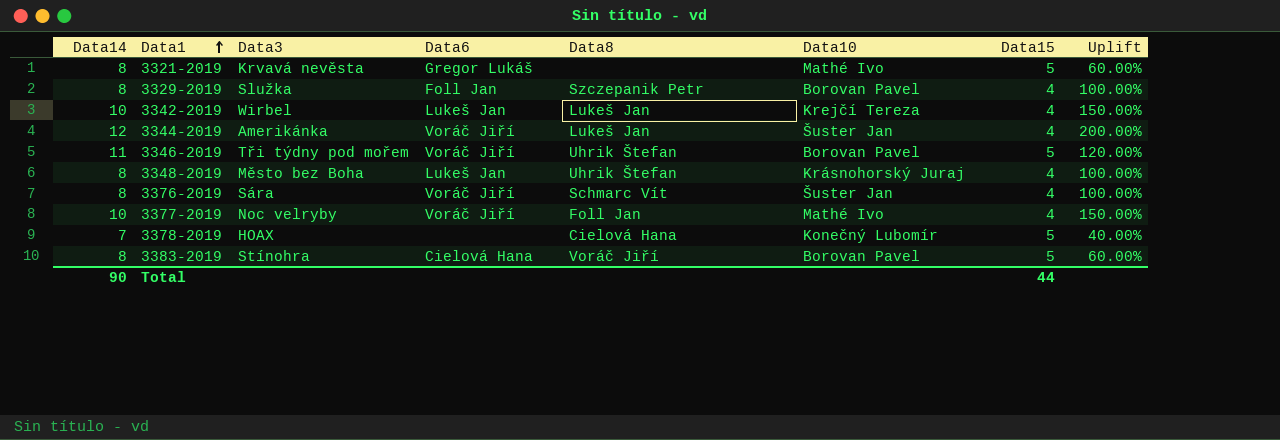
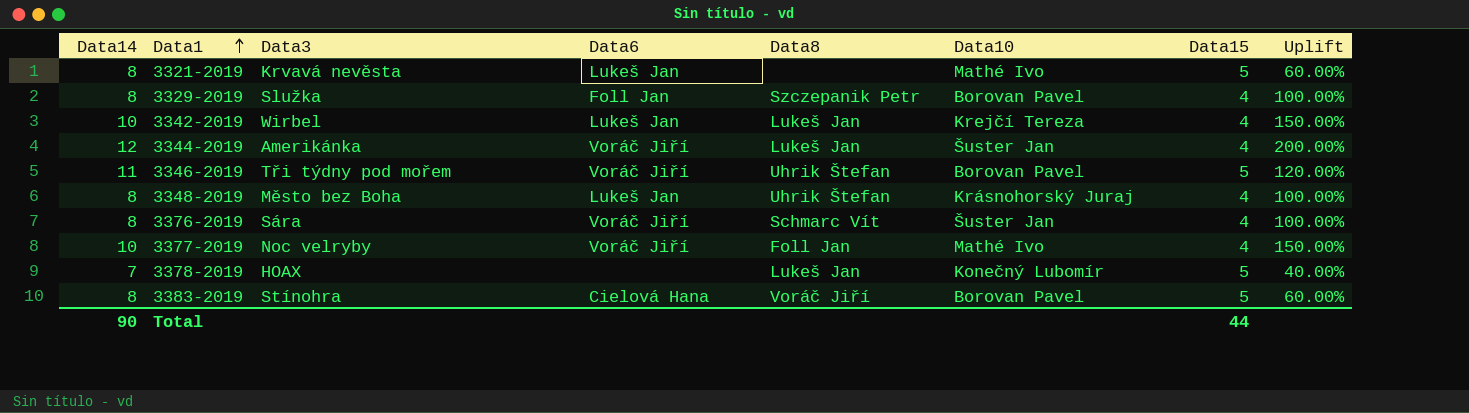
3321-2019 | Data6: Gregor Lukáš -> Lukeš Jan
3378-2019 | Data8: Cielová Hana -> Lukeš Jan

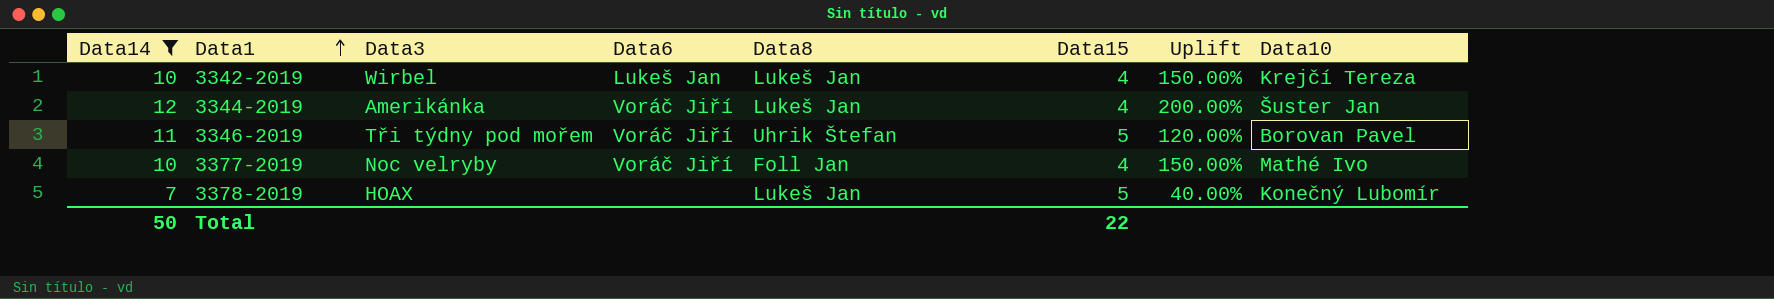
filter: none -> Data14 != 8
column Data10 | position: 6 -> 8
Total | Data14: 90 -> 50
Total | Data15: 44 -> 22

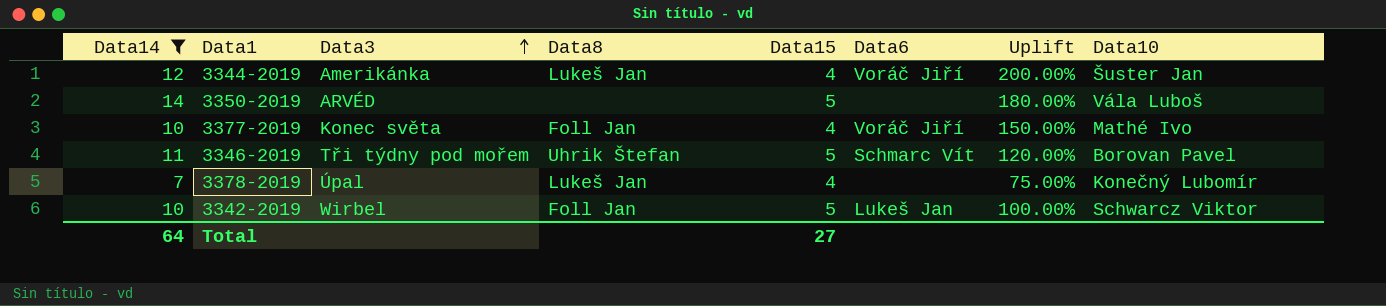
row order: Data1 ascending -> Data3 ascending
column Data6 | position: 4 -> 6
row 3350-2019: none -> 14 | ARVÉD | none | 5 | none | 180.00% | Vála Luboš
3377-2019 | Data3: Noc velryby -> Konec světa
3346-2019 | Data6: Voráč Jiří -> Schmarc Vít
3378-2019 | Data3: HOAX -> Úpal
3378-2019 | Data15: 5 -> 4
3378-2019 | Uplift: 40.00% -> 75.00%
3342-2019 | Data8: Lukeš Jan -> Foll Jan
3342-2019 | Data15: 4 -> 5
3342-2019 | Uplift: 150.00% -> 100.00%
3342-2019 | Data10: Krejčí Tereza -> Schwarcz Viktor
Total | Data14: 50 -> 64
Total | Data15: 22 -> 27

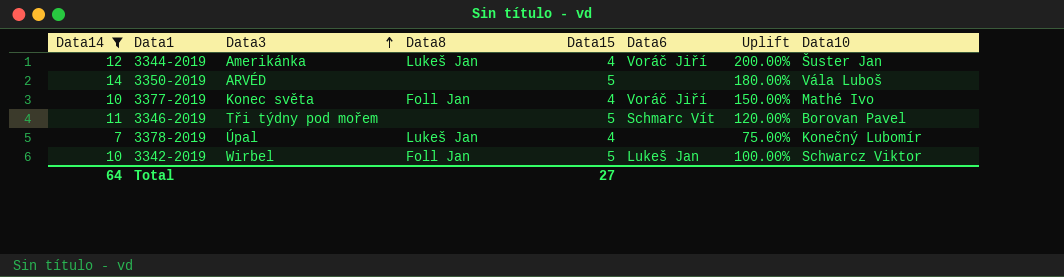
3346-2019 | Data8: Uhrik Štefan -> none

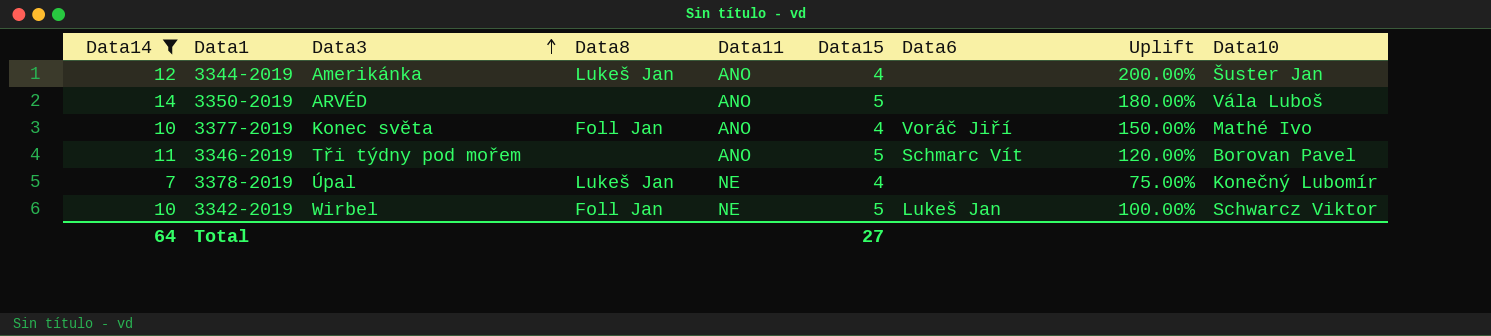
column Data11 | position: none -> 5
3344-2019 | Data6: Voráč Jiří -> none

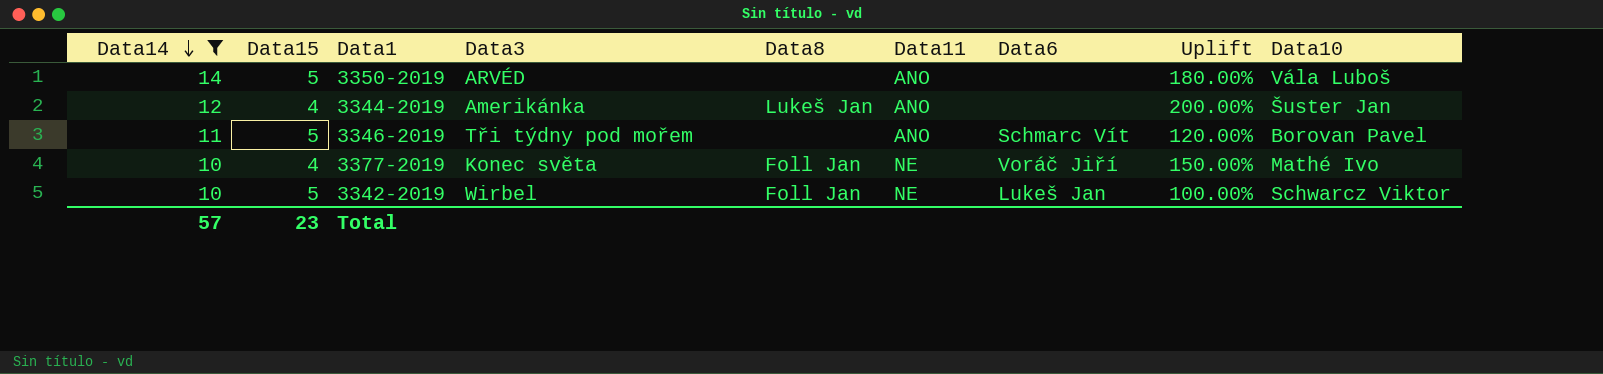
row order: Data3 ascending -> Data14 descending
column Data15 | position: 6 -> 2
row 3378-2019: 7 | Úpal | Lukeš Jan | NE | 4 | none | 75.00% | Konečný Lubomír -> none
3377-2019 | Data11: ANO -> NE
Total | Data14: 64 -> 57
Total | Data15: 27 -> 23

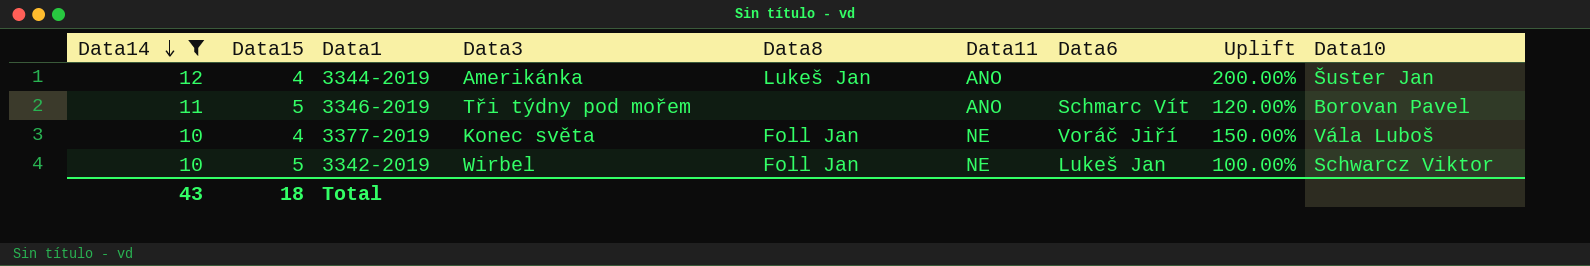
row 3350-2019: 14 | 5 | ARVÉD | none | ANO | none | 180.00% | Vála Luboš -> none
3377-2019 | Data10: Mathé Ivo -> Vála Luboš
Total | Data14: 57 -> 43
Total | Data15: 23 -> 18

